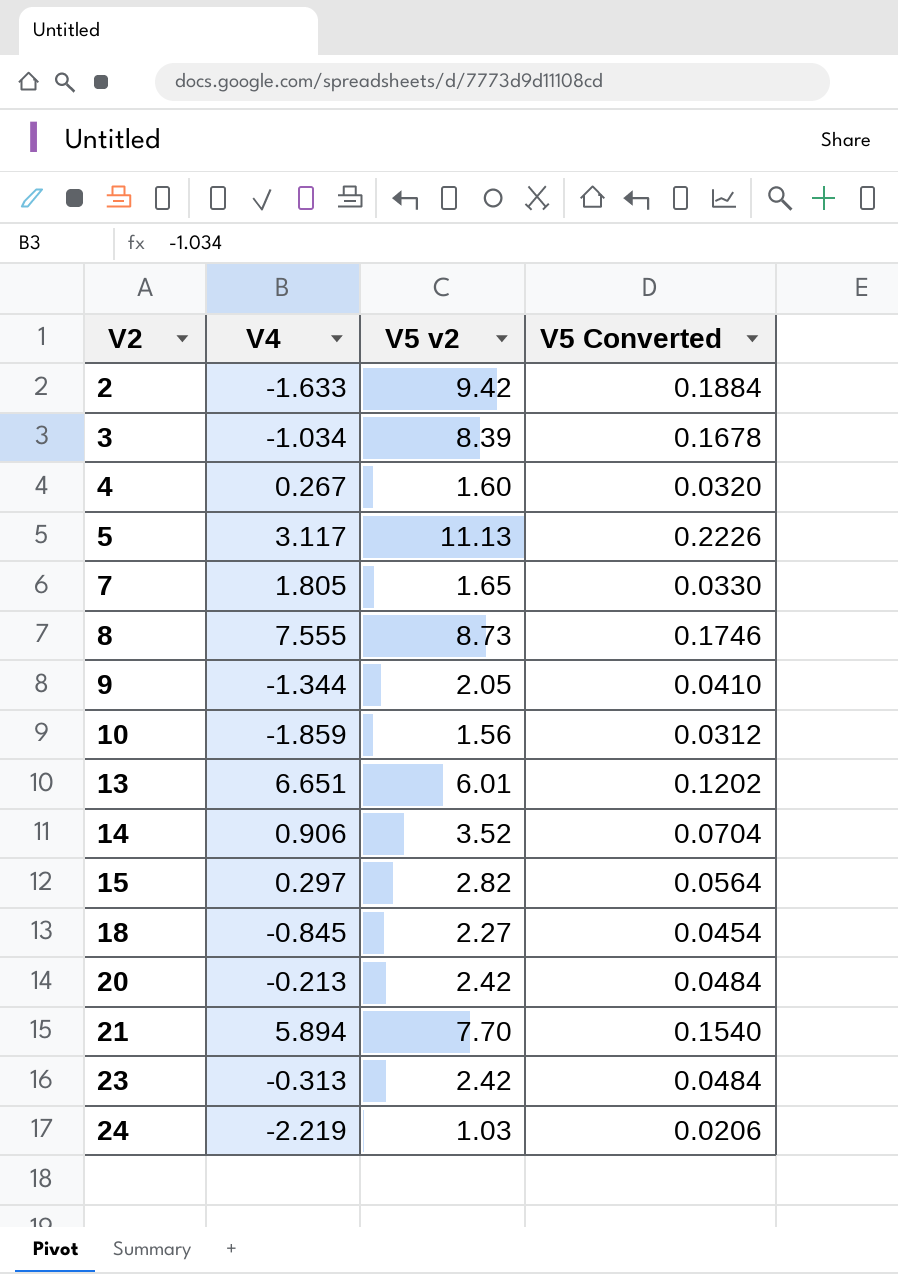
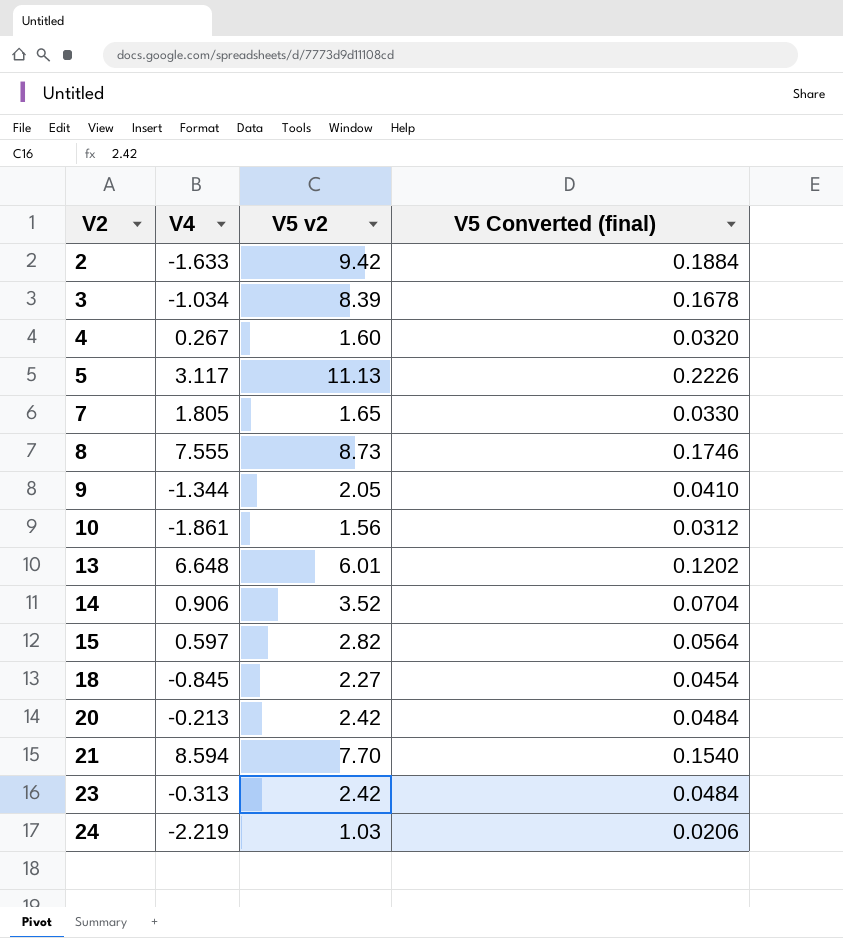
column name: V5 Converted -> V5 Converted (final)
10 | V4: -1.859 -> -1.861
13 | V4: 6.651 -> 6.648
15 | V4: 0.297 -> 0.597
21 | V4: 5.894 -> 8.594

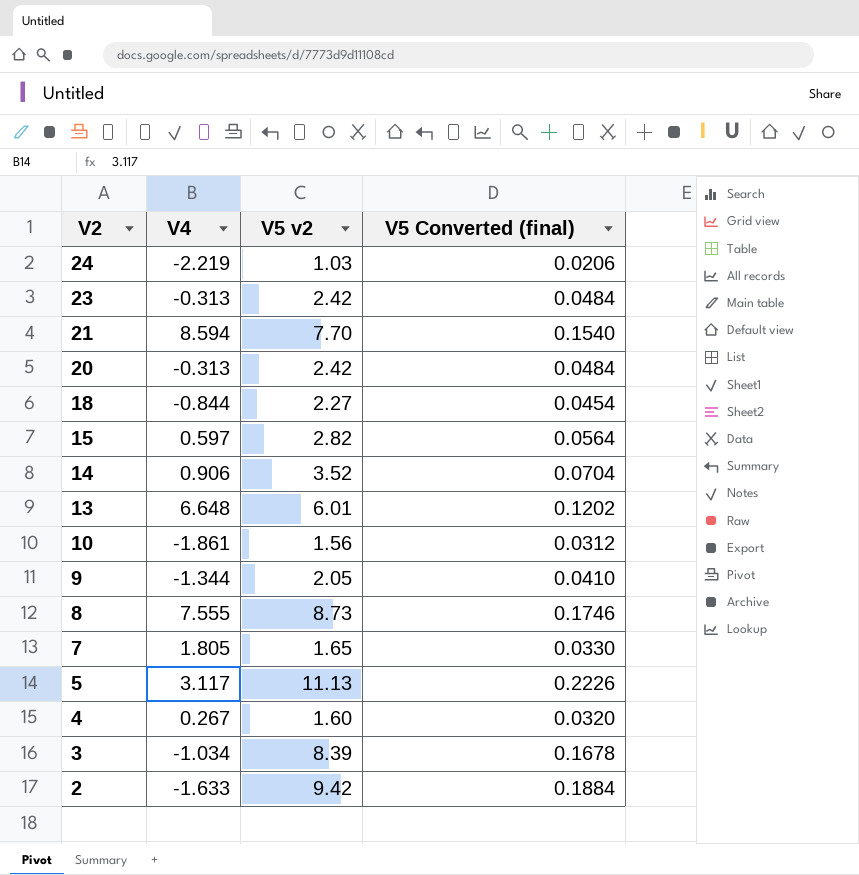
row order: V2 ascending -> V2 descending
20 | V4: -0.213 -> -0.313
18 | V4: -0.845 -> -0.844

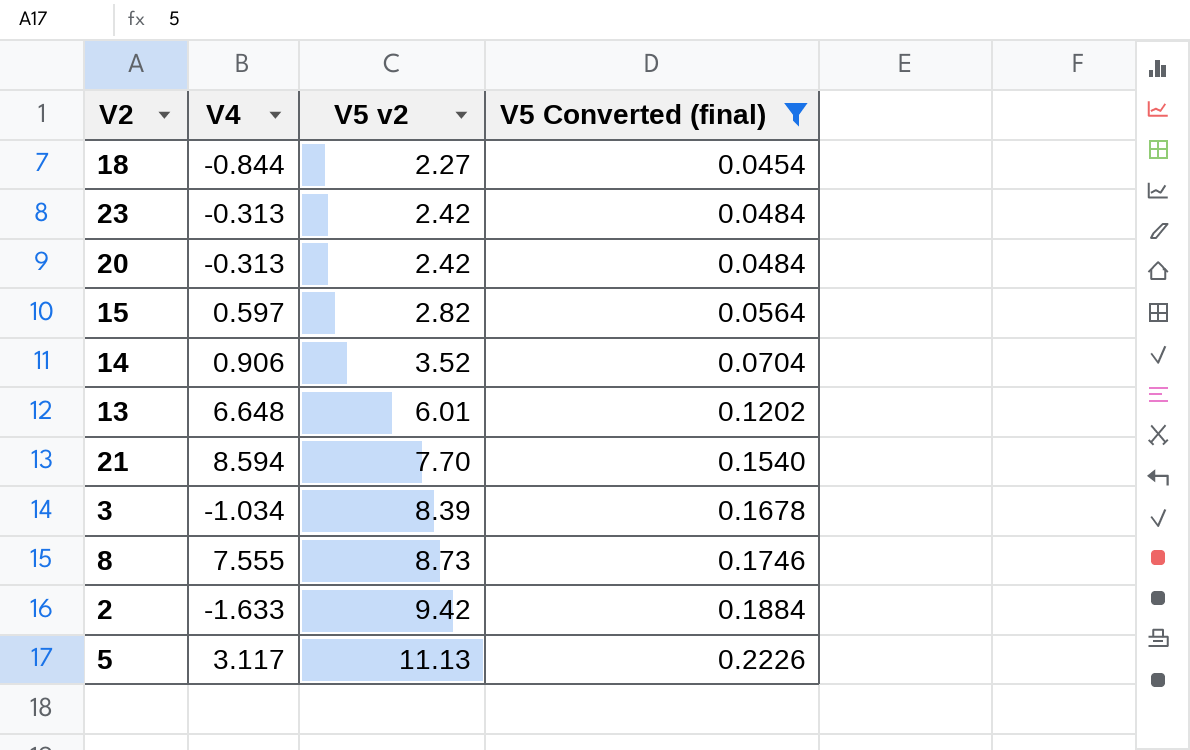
filter: none -> V5 Converted (final) >= 0.0454
row order: V2 descending -> V5 v2 ascending

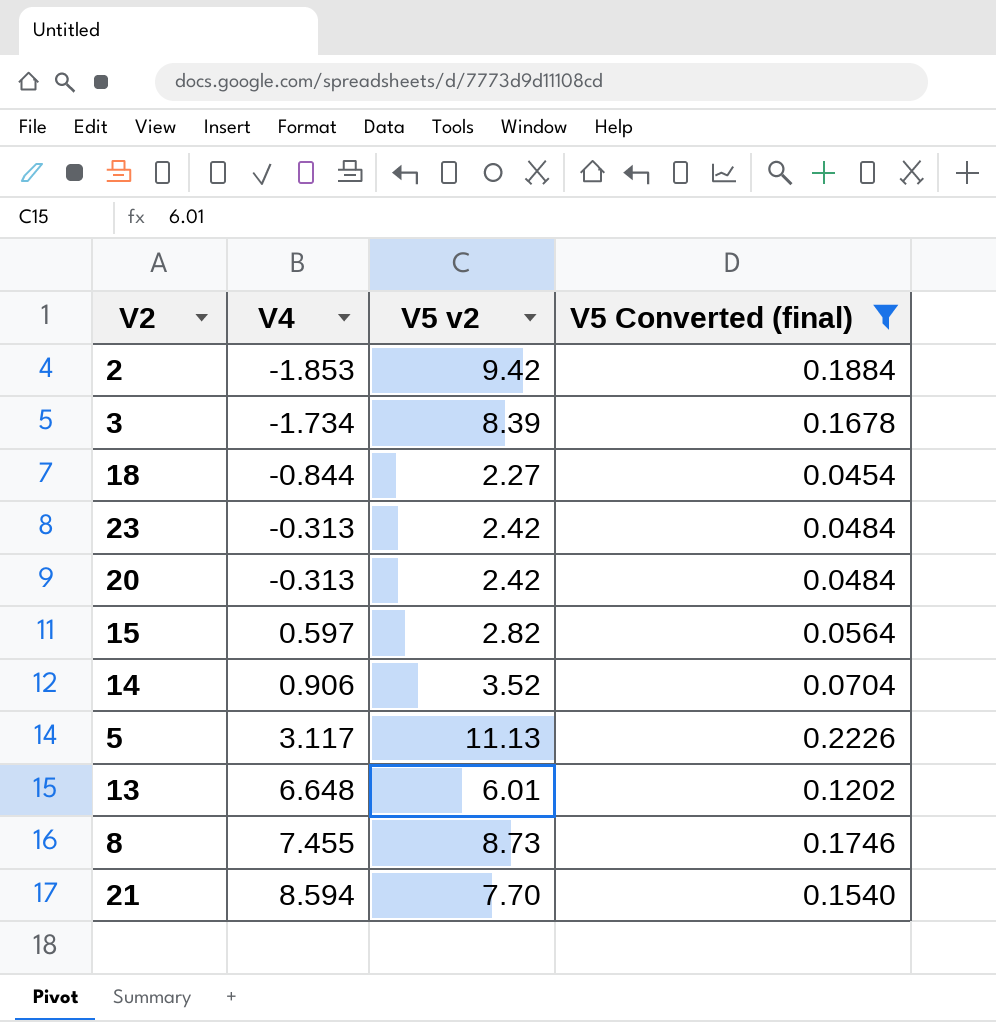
row order: V5 v2 ascending -> V4 ascending
2 | V4: -1.633 -> -1.853
3 | V4: -1.034 -> -1.734
8 | V4: 7.555 -> 7.455

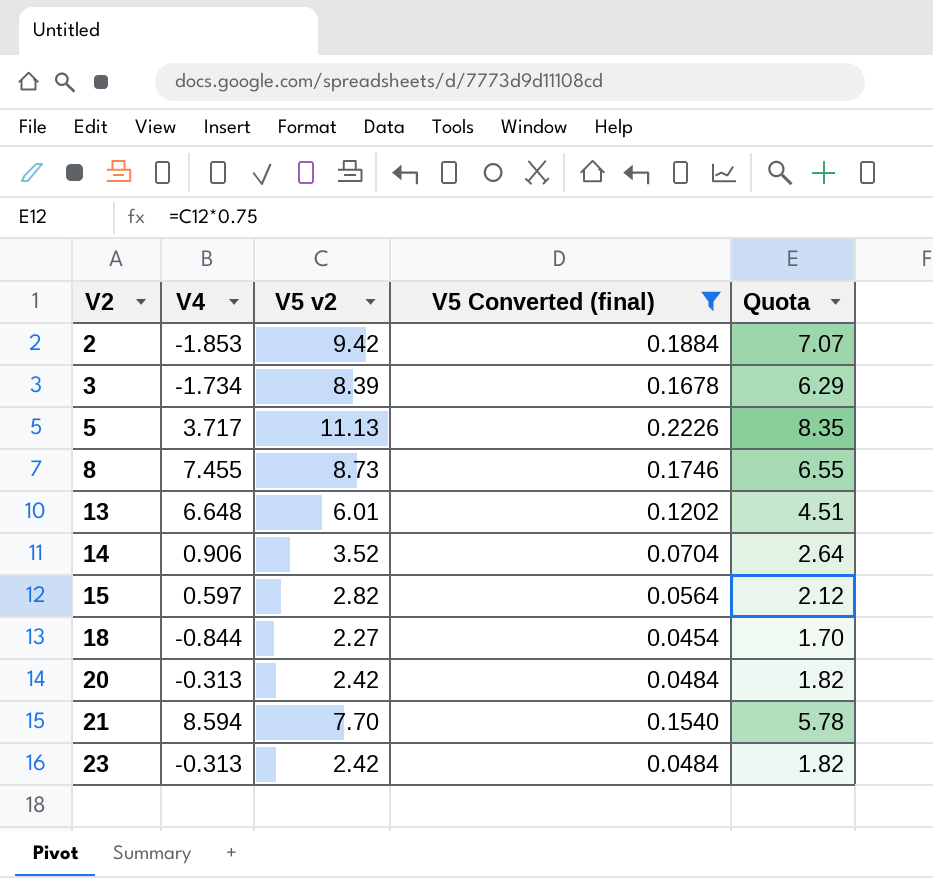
row order: V4 ascending -> V2 ascending
column Quota | formula: none -> [V5 v2] * 0.75
5 | V4: 3.117 -> 3.717

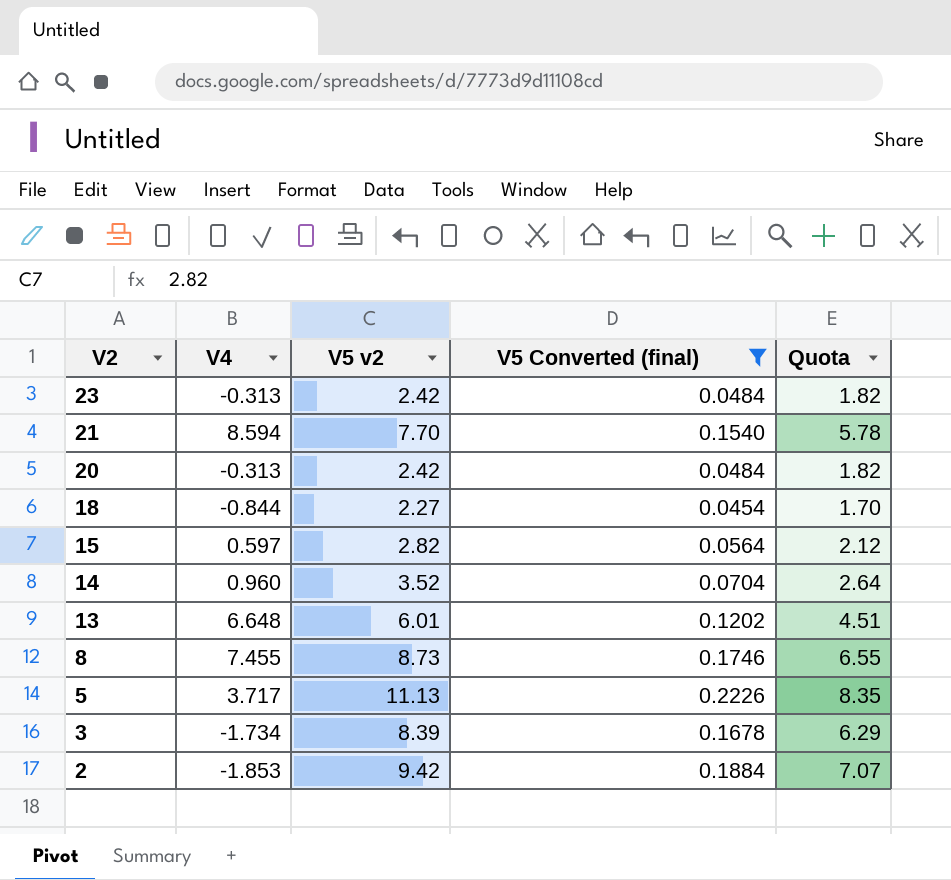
row order: V2 ascending -> V2 descending
14 | V4: 0.906 -> 0.960

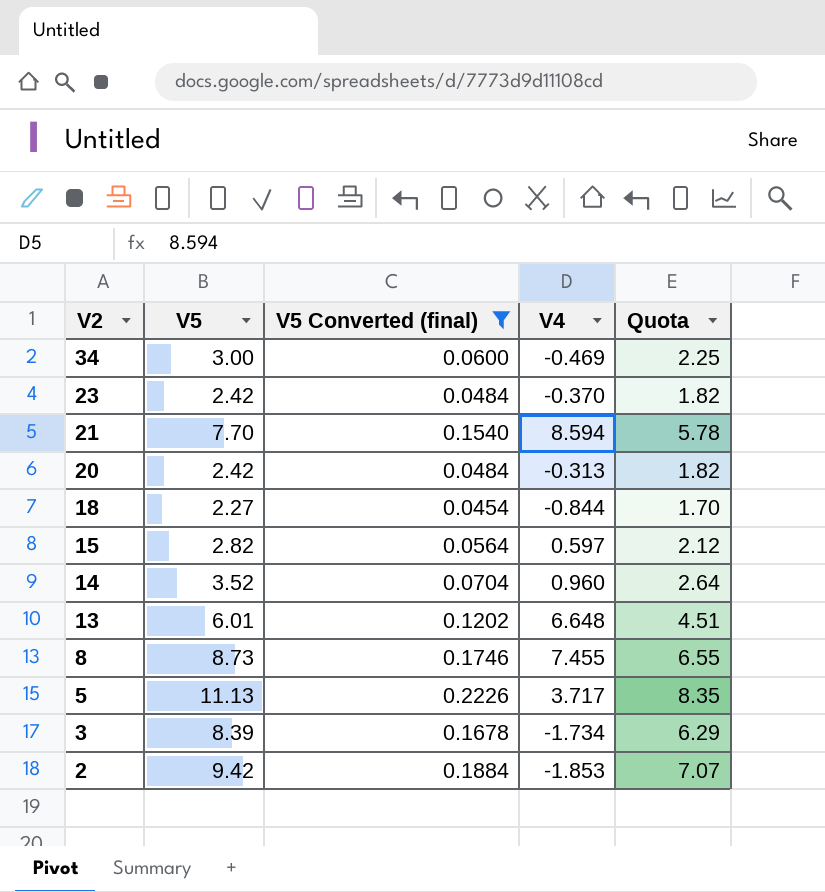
column name: V5 v2 -> V5
column V4 | position: 2 -> 4
row 34: none -> 3.00 | 0.0600 | -0.469 | 2.25
23 | V4: -0.313 -> -0.370

